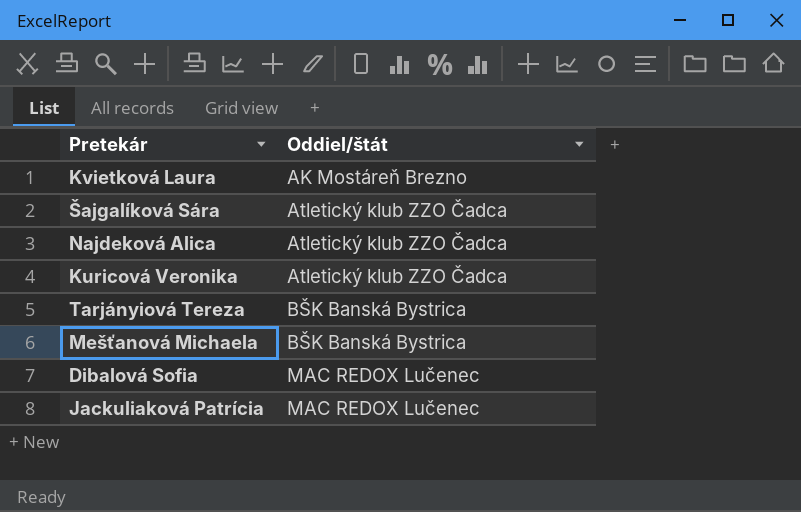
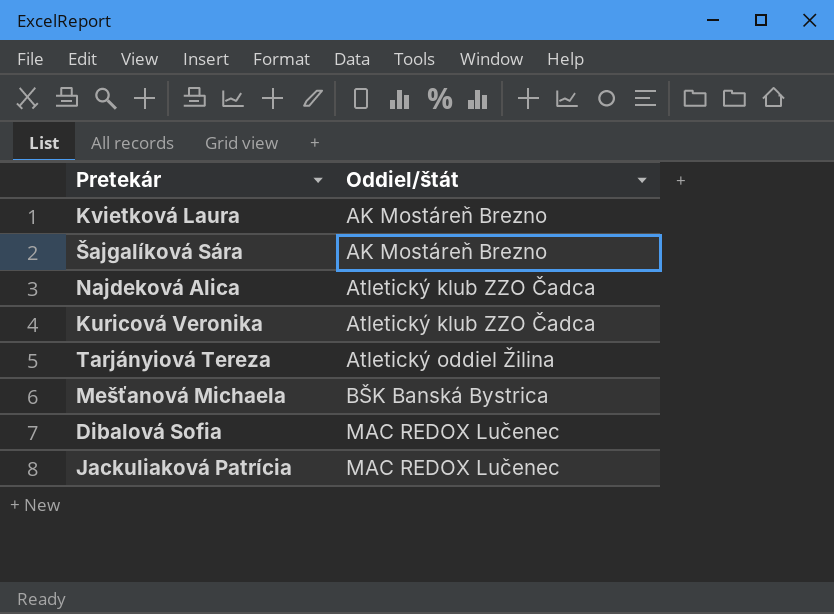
Šajgalíková Sára | Oddiel/štát: Atletický klub ZZO Čadca -> AK Mostáreň Brezno
Tarjányiová Tereza | Oddiel/štát: BŠK Banská Bystrica -> Atletický oddiel Žilina

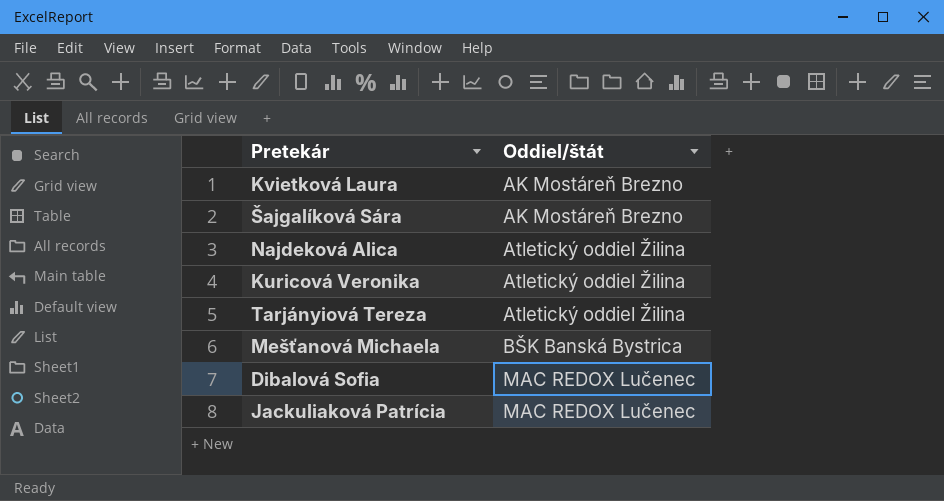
Najdeková Alica | Oddiel/štát: Atletický klub ZZO Čadca -> Atletický oddiel Žilina
Kuricová Veronika | Oddiel/štát: Atletický klub ZZO Čadca -> Atletický oddiel Žilina

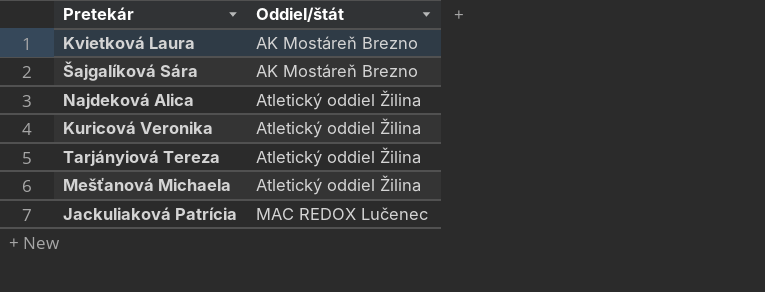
row Dibalová Sofia: MAC REDOX Lučenec -> none
Mešťanová Michaela | Oddiel/štát: BŠK Banská Bystrica -> Atletický oddiel Žilina

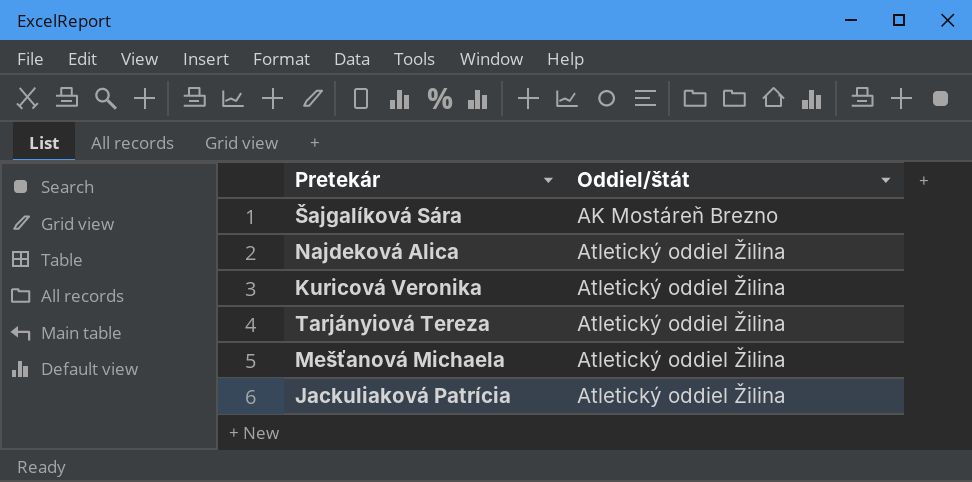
row Kvietková Laura: AK Mostáreň Brezno -> none
Jackuliaková Patrícia | Oddiel/štát: MAC REDOX Lučenec -> Atletický oddiel Žilina

